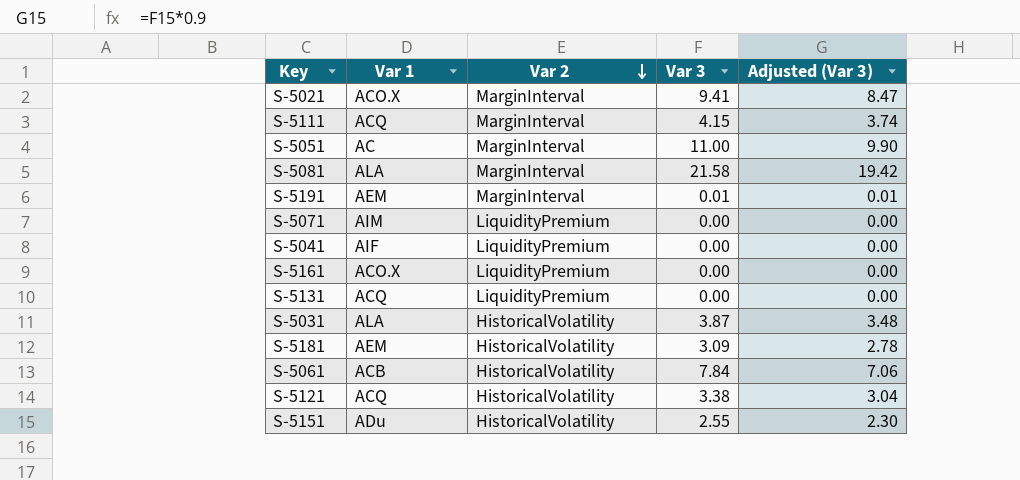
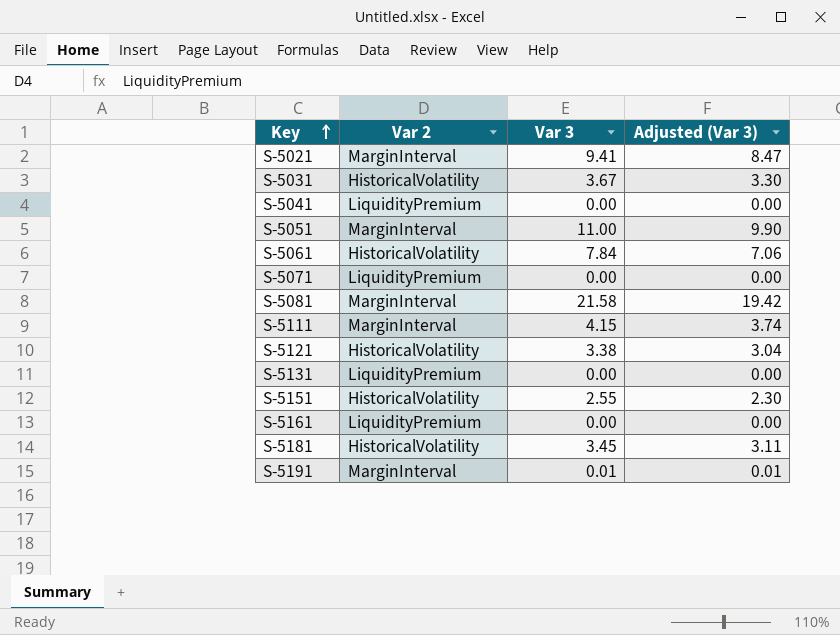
row order: Var 2 descending -> Key ascending
column Var 1 | position: 2 -> none
S-5031 | Var 3: 3.87 -> 3.67
S-5031 | Adjusted (Var 3): 3.48 -> 3.30
S-5181 | Var 3: 3.09 -> 3.45
S-5181 | Adjusted (Var 3): 2.78 -> 3.11

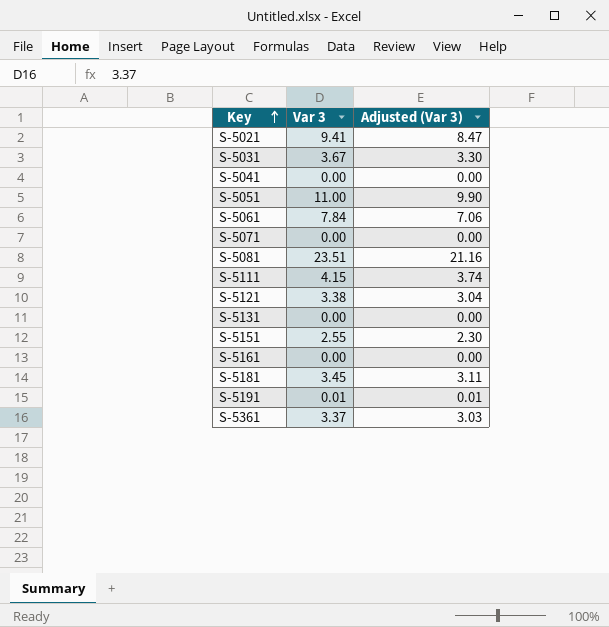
column Var 2 | position: 2 -> none
S-5081 | Var 3: 21.58 -> 23.51
S-5081 | Adjusted (Var 3): 19.42 -> 21.16
row S-5361: none -> 3.37 | 3.03

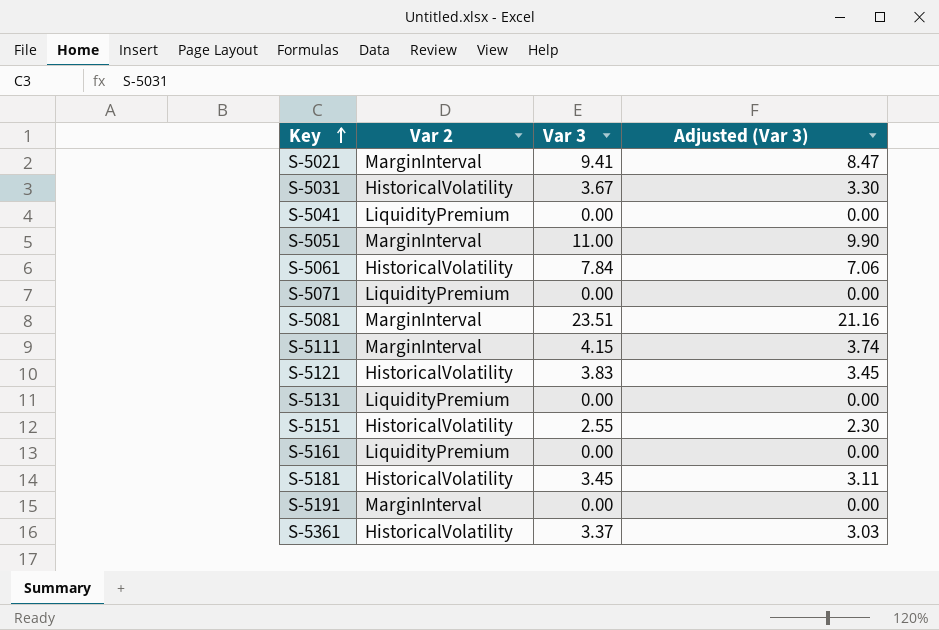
column Var 2 | position: none -> 2
S-5121 | Var 3: 3.38 -> 3.83
S-5121 | Adjusted (Var 3): 3.04 -> 3.45
S-5191 | Var 3: 0.01 -> 0.00
S-5191 | Adjusted (Var 3): 0.01 -> 0.00

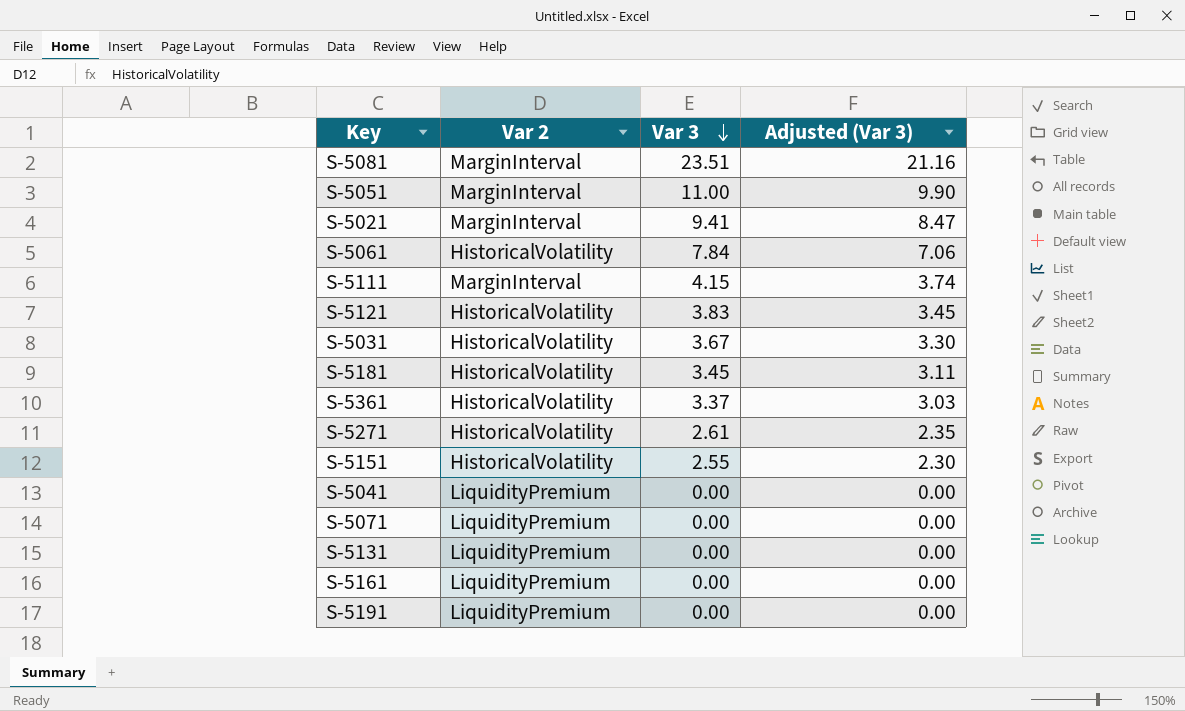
row order: Key ascending -> Var 3 descending
row S-5271: none -> HistoricalVolatility | 2.61 | 2.35
S-5191 | Var 2: MarginInterval -> LiquidityPremium

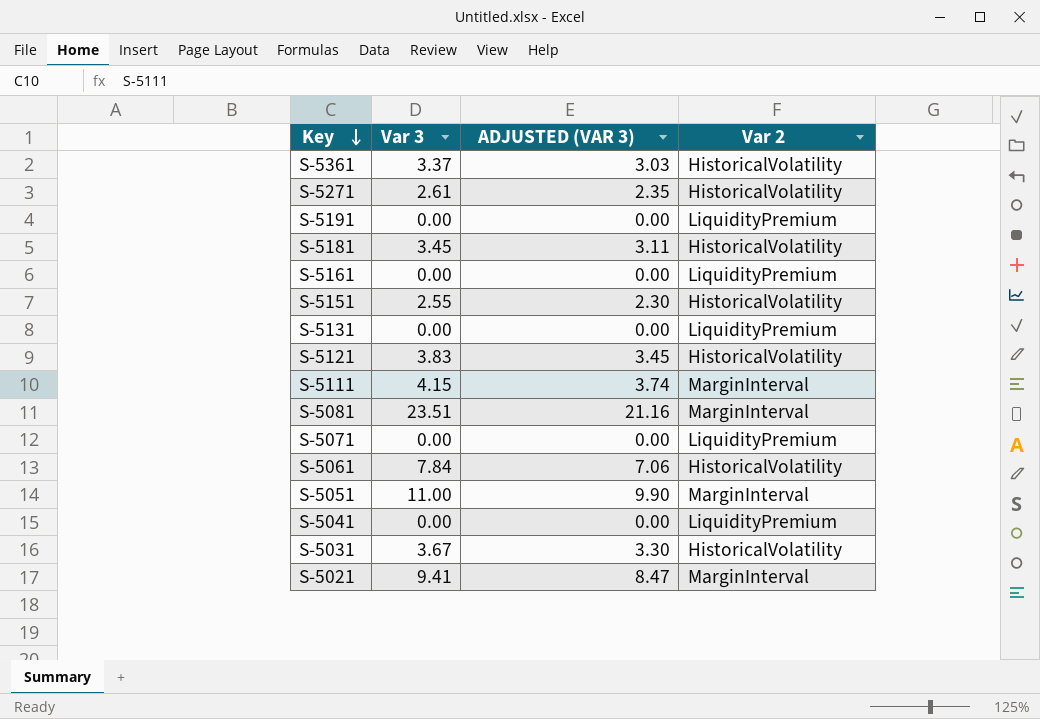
row order: Var 3 descending -> Key descending
column name: Adjusted (Var 3) -> ADJUSTED (VAR 3)
column Var 2 | position: 2 -> 4

